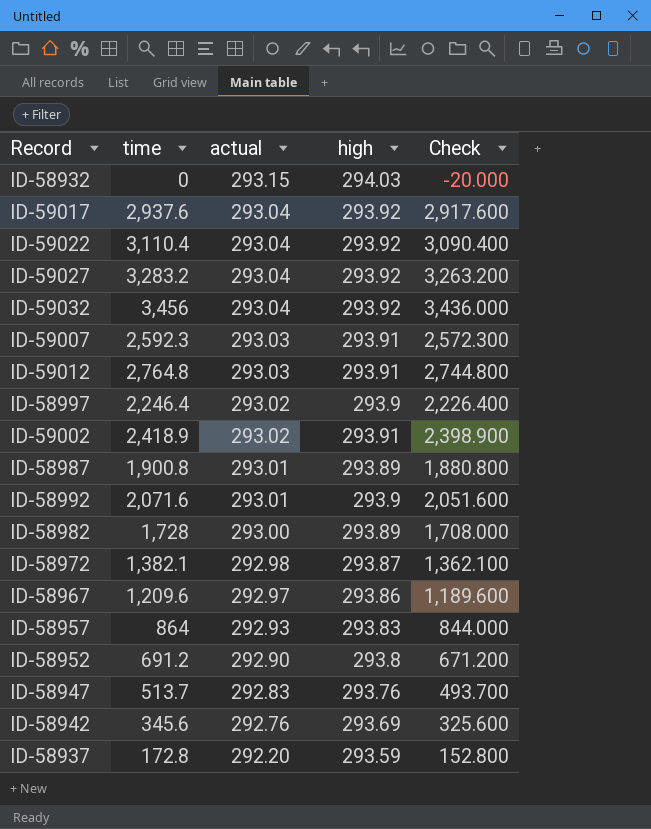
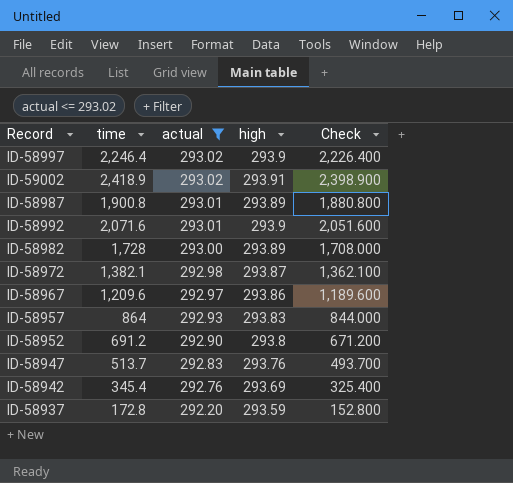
filter: none -> actual <= 293.02
ID-58942 | time: 345.6 -> 345.4
ID-58942 | Check: 325.600 -> 325.400

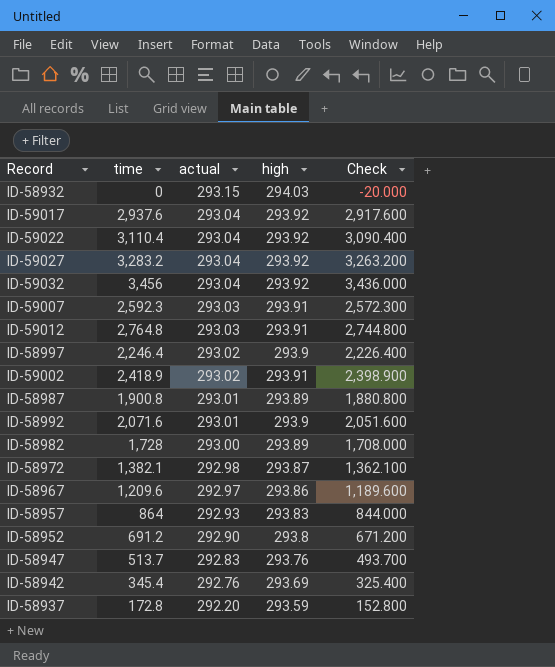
filter: actual <= 293.02 -> none

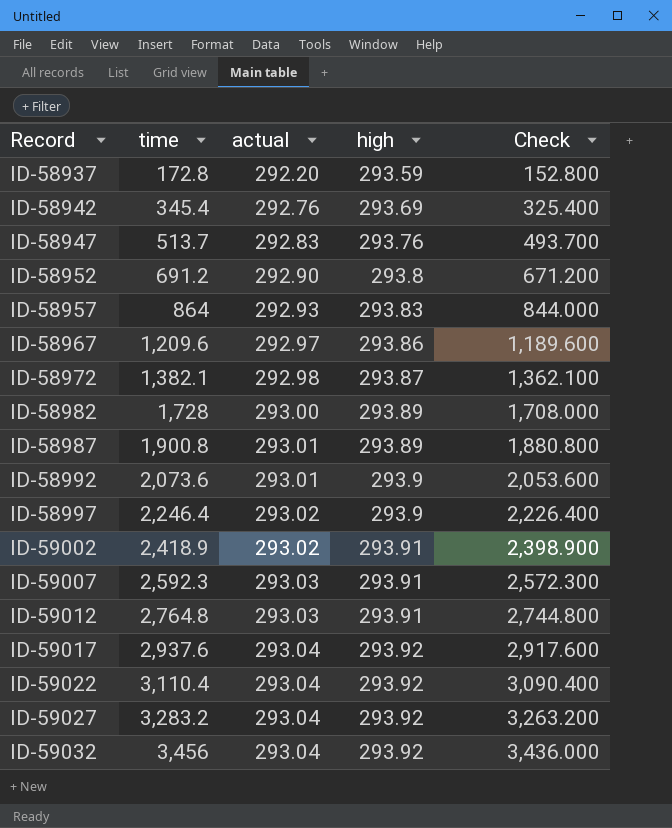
row order: actual descending -> Record ascending
row ID-58932: 0 | 293.15 | 294.03 | -20.000 -> none
ID-58992 | time: 2,071.6 -> 2,073.6
ID-58992 | Check: 2,051.600 -> 2,053.600

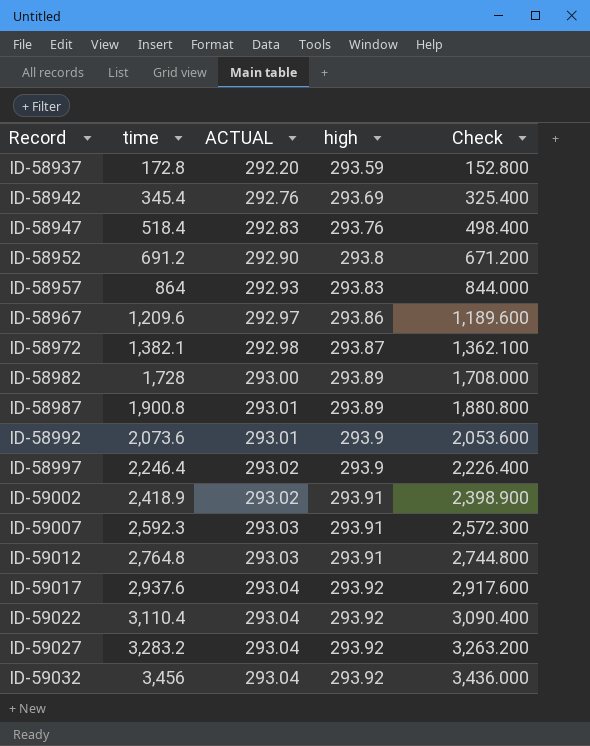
column name: actual -> ACTUAL
ID-58947 | time: 513.7 -> 518.4
ID-58947 | Check: 493.700 -> 498.400

